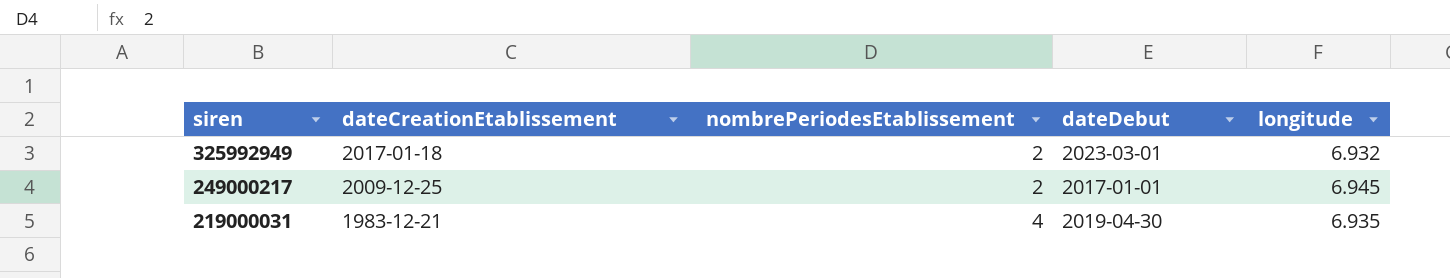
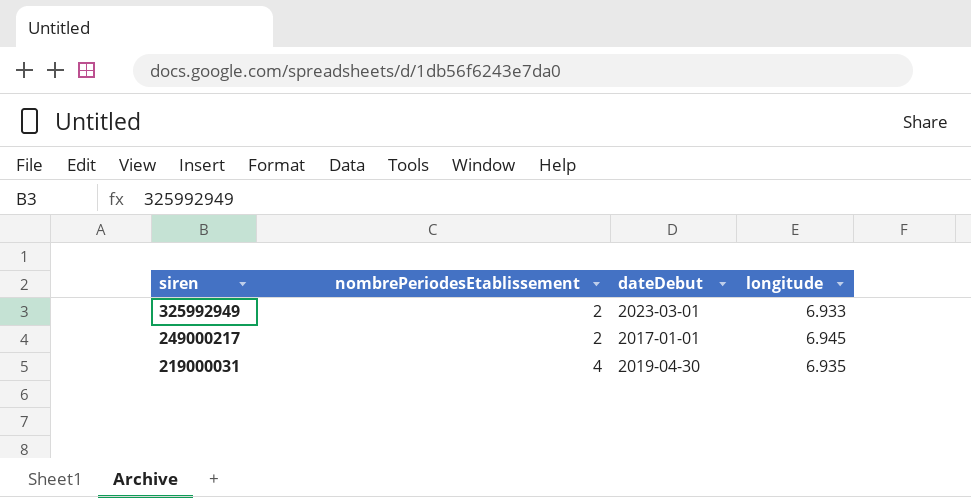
column dateCreationEtablissement | position: 2 -> none
325992949 | longitude: 6.932 -> 6.933

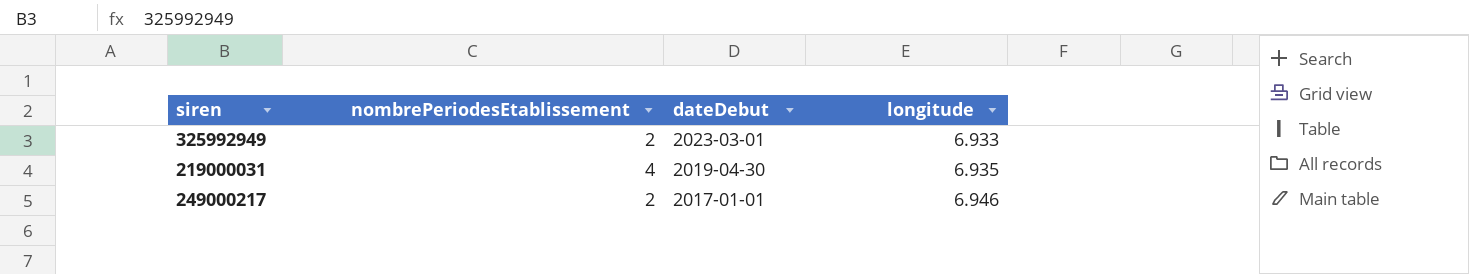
row order: siren descending -> dateDebut descending
249000217 | longitude: 6.945 -> 6.946

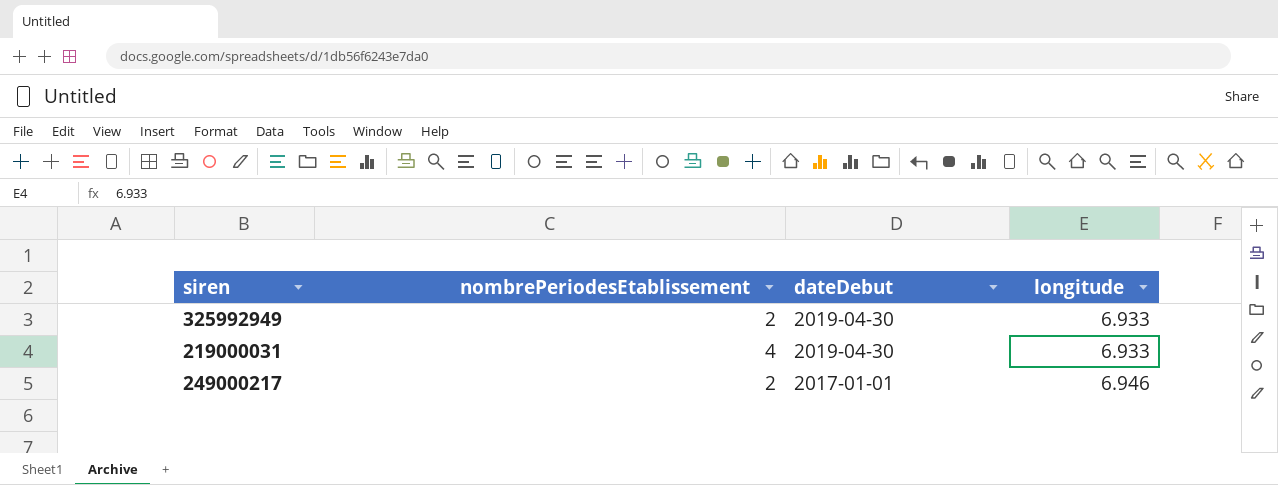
325992949 | dateDebut: 2023-03-01 -> 2019-04-30
219000031 | longitude: 6.935 -> 6.933

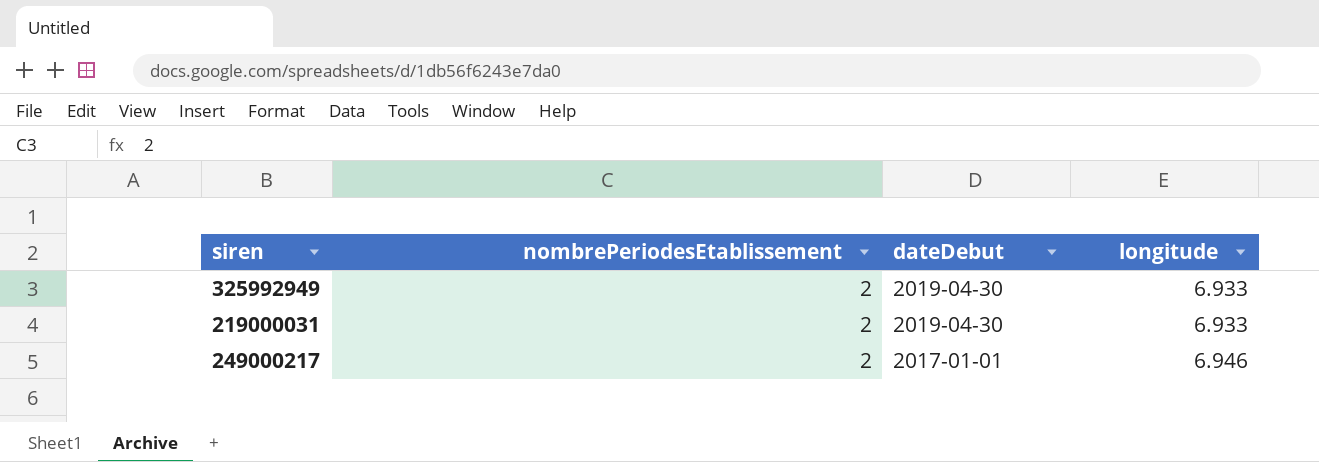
219000031 | nombrePeriodesEtablissement: 4 -> 2

